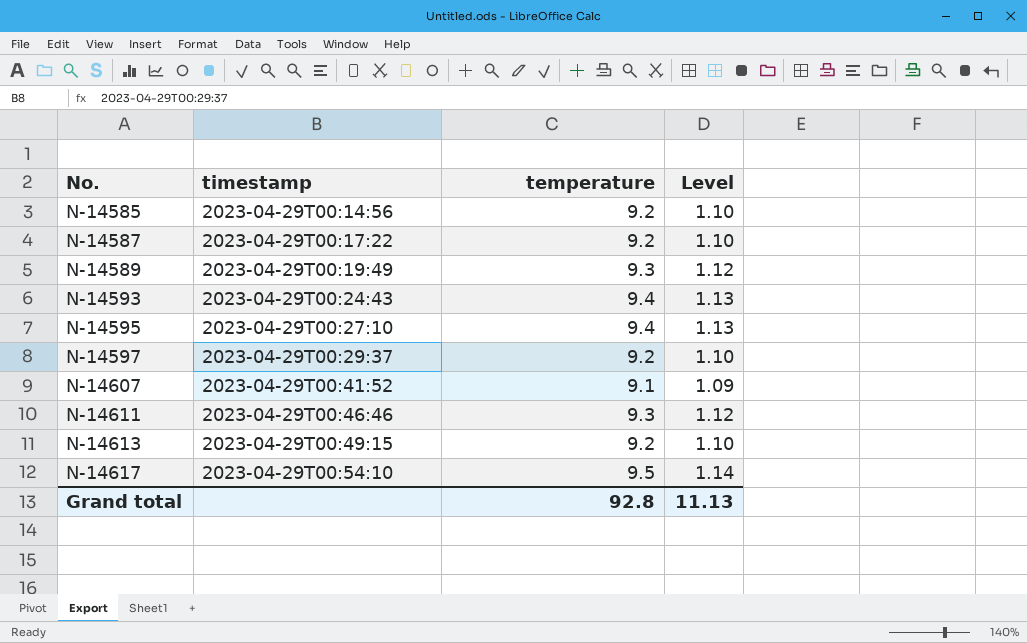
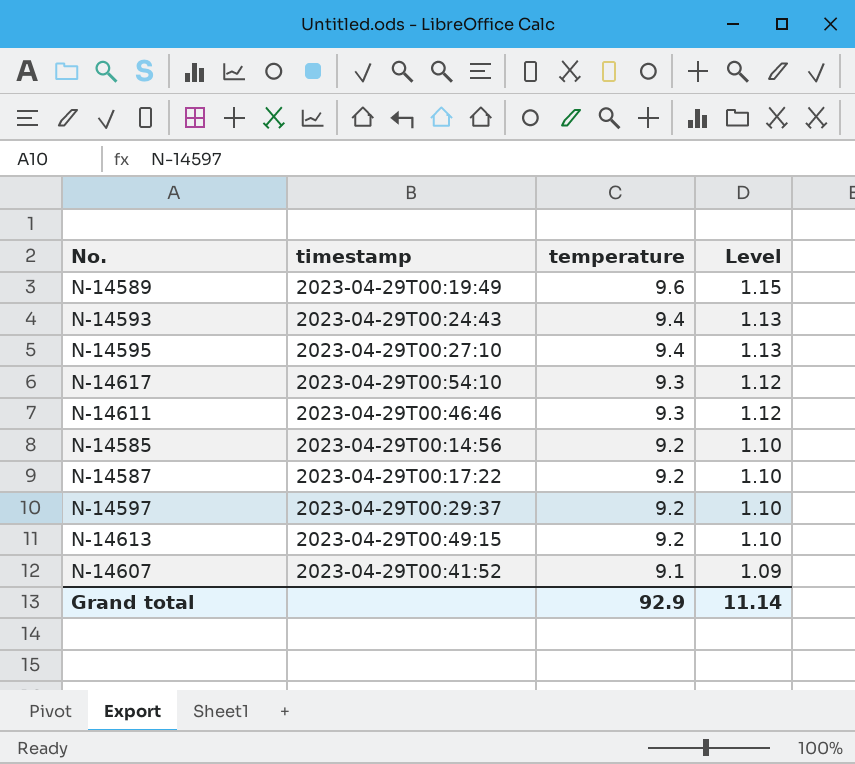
row order: No. ascending -> temperature descending
N-14589 | temperature: 9.3 -> 9.6
N-14589 | Level: 1.12 -> 1.15
N-14617 | temperature: 9.5 -> 9.3
N-14617 | Level: 1.14 -> 1.12
Grand total | temperature: 92.8 -> 92.9
Grand total | Level: 11.13 -> 11.14

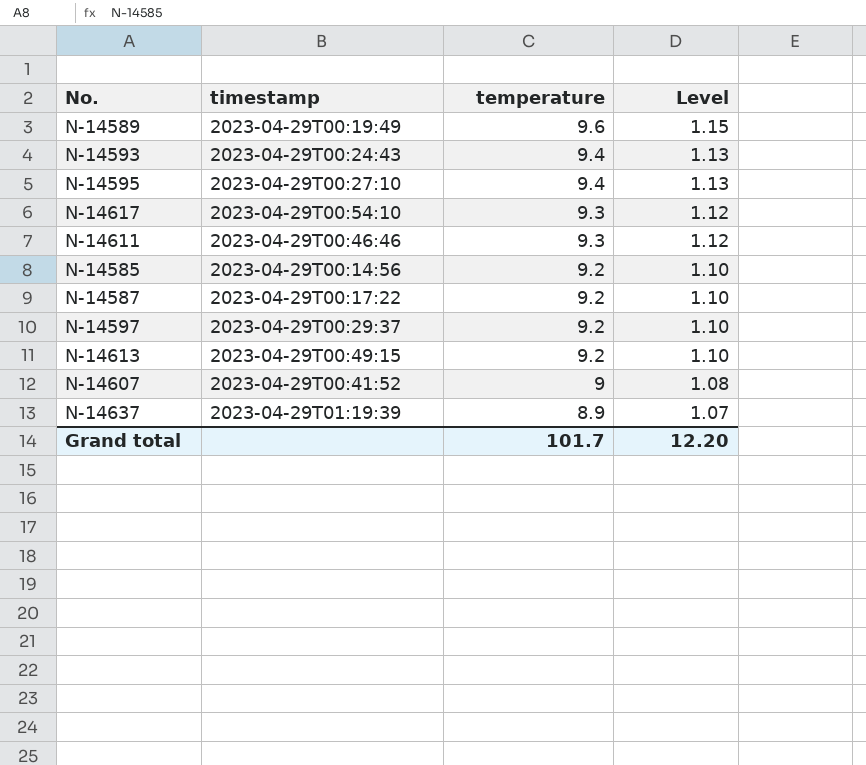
N-14607 | temperature: 9.1 -> 9
N-14607 | Level: 1.09 -> 1.08
row N-14637: none -> 2023-04-29T01:19:39 | 8.9 | 1.07
Grand total | temperature: 92.9 -> 101.7
Grand total | Level: 11.14 -> 12.20

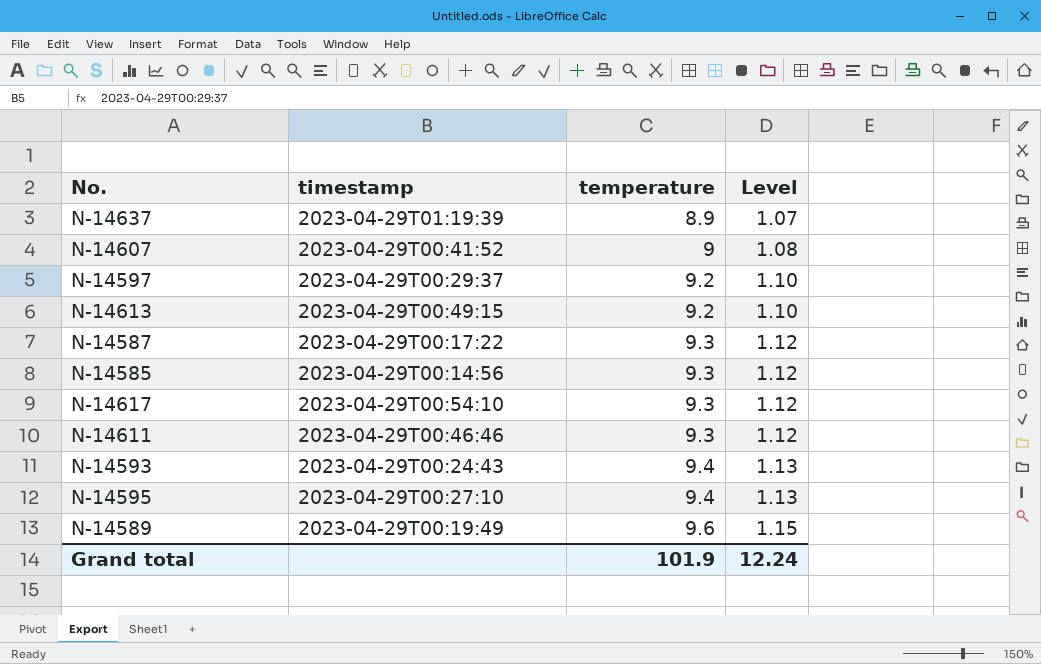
row order: temperature descending -> temperature ascending
N-14587 | temperature: 9.2 -> 9.3
N-14587 | Level: 1.10 -> 1.12
N-14585 | temperature: 9.2 -> 9.3
N-14585 | Level: 1.10 -> 1.12
Grand total | temperature: 101.7 -> 101.9
Grand total | Level: 12.20 -> 12.24

